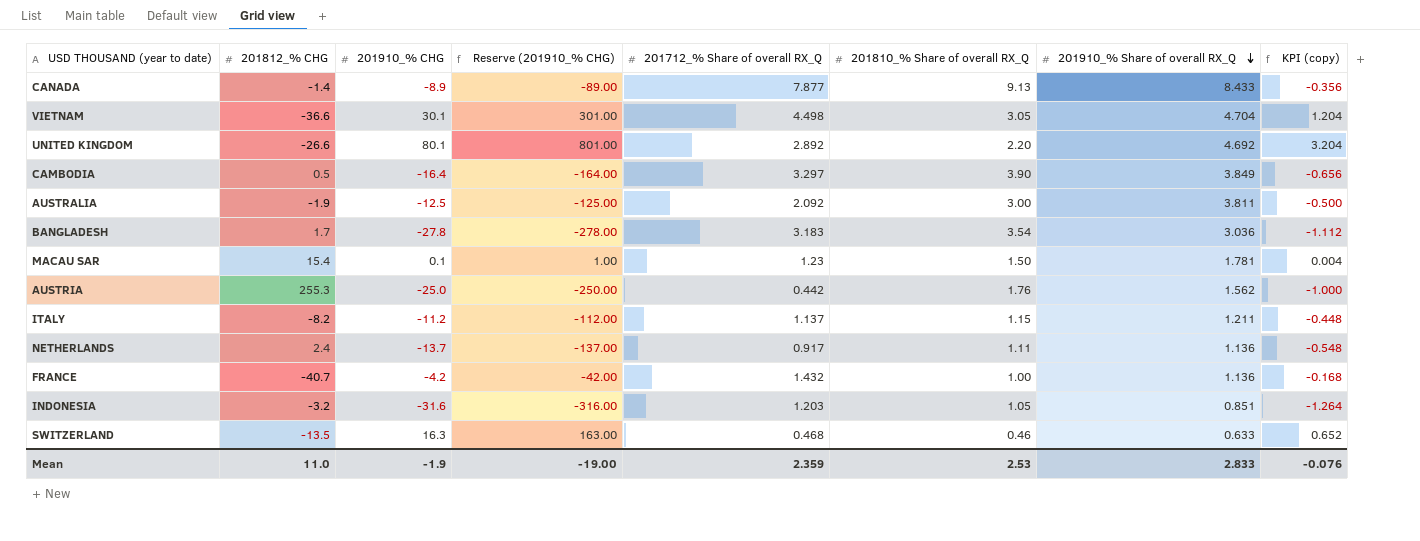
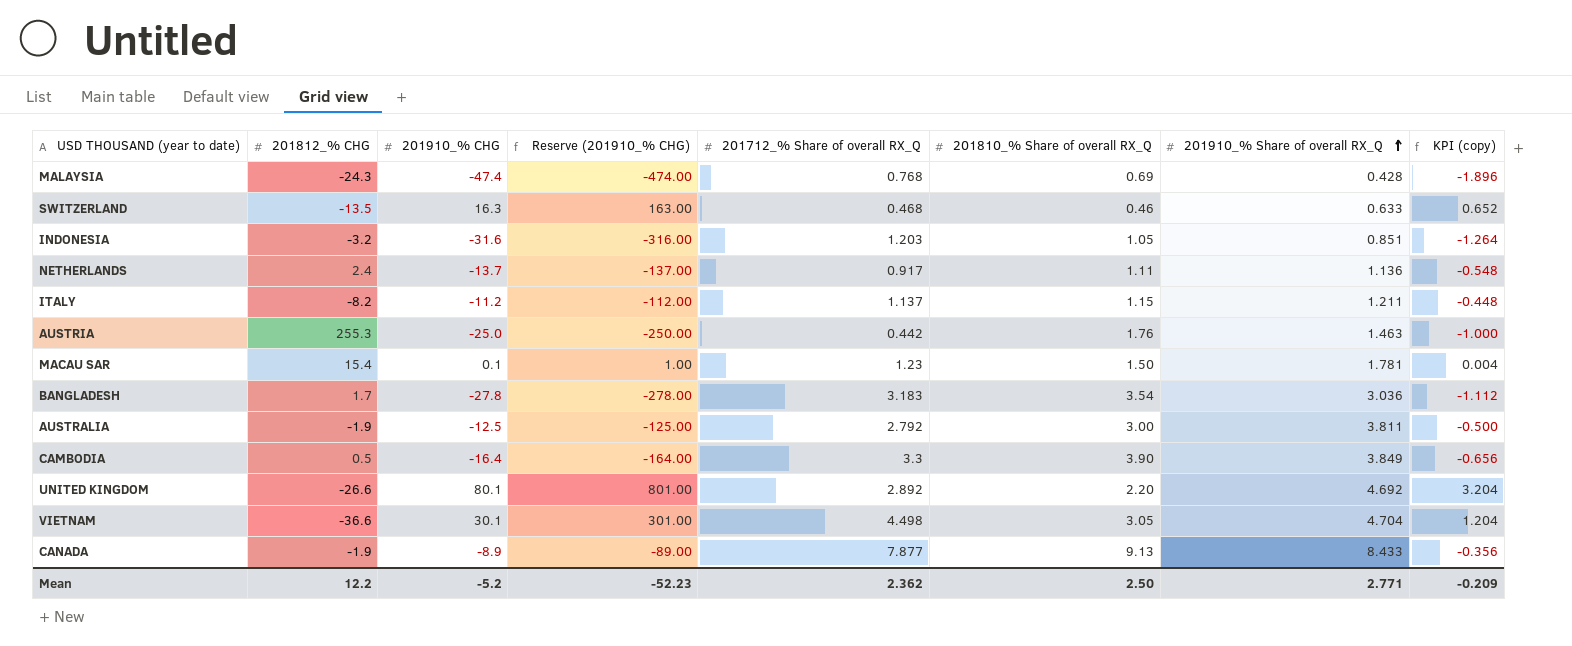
row order: 201910_% Share of overall RX_Q descending -> 201910_% Share of overall RX_Q ascending
row FRANCE: -40.7 | -4.2 | -42.00 | 1.432 | 1.00 | 1.136 | -0.168 -> none
row MALAYSIA: none -> -24.3 | -47.4 | -474.00 | 0.768 | 0.69 | 0.428 | -1.896
AUSTRIA | 201910_% Share of overall RX_Q: 1.562 -> 1.463
AUSTRALIA | 201712_% Share of overall RX_Q: 2.092 -> 2.792
CAMBODIA | 201712_% Share of overall RX_Q: 3.297 -> 3.3
CANADA | 201812_% CHG: -1.4 -> -1.9
Mean | 201812_% CHG: 11.0 -> 12.2
Mean | 201910_% CHG: -1.9 -> -5.2
Mean | Reserve (201910_% CHG): -19.00 -> -52.23
Mean | 201712_% Share of overall RX_Q: 2.359 -> 2.362
Mean | 201810_% Share of overall RX_Q: 2.53 -> 2.50
Mean | 201910_% Share of overall RX_Q: 2.833 -> 2.771
Mean | KPI (copy): -0.076 -> -0.209

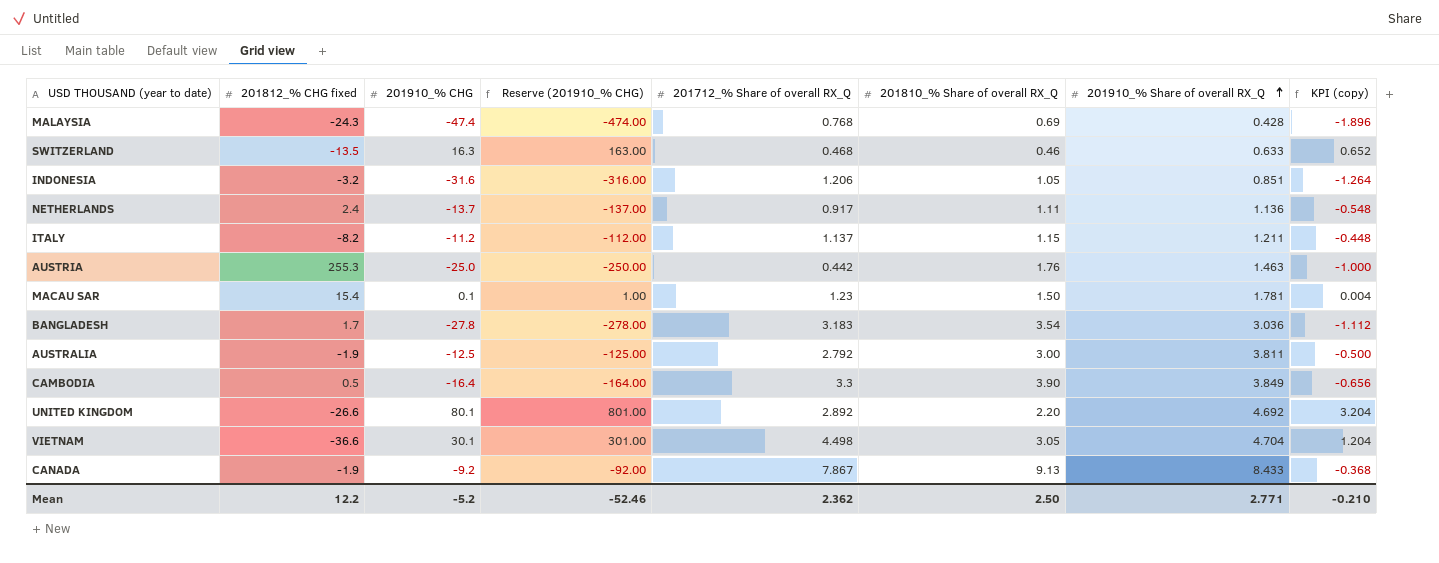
column name: 201812_% CHG -> 201812_% CHG fixed
INDONESIA | 201712_% Share of overall RX_Q: 1.203 -> 1.206
CANADA | 201910_% CHG: -8.9 -> -9.2
CANADA | Reserve (201910_% CHG): -89.00 -> -92.00
CANADA | 201712_% Share of overall RX_Q: 7.877 -> 7.867
CANADA | KPI (copy): -0.356 -> -0.368
Mean | Reserve (201910_% CHG): -52.23 -> -52.46
Mean | KPI (copy): -0.209 -> -0.210

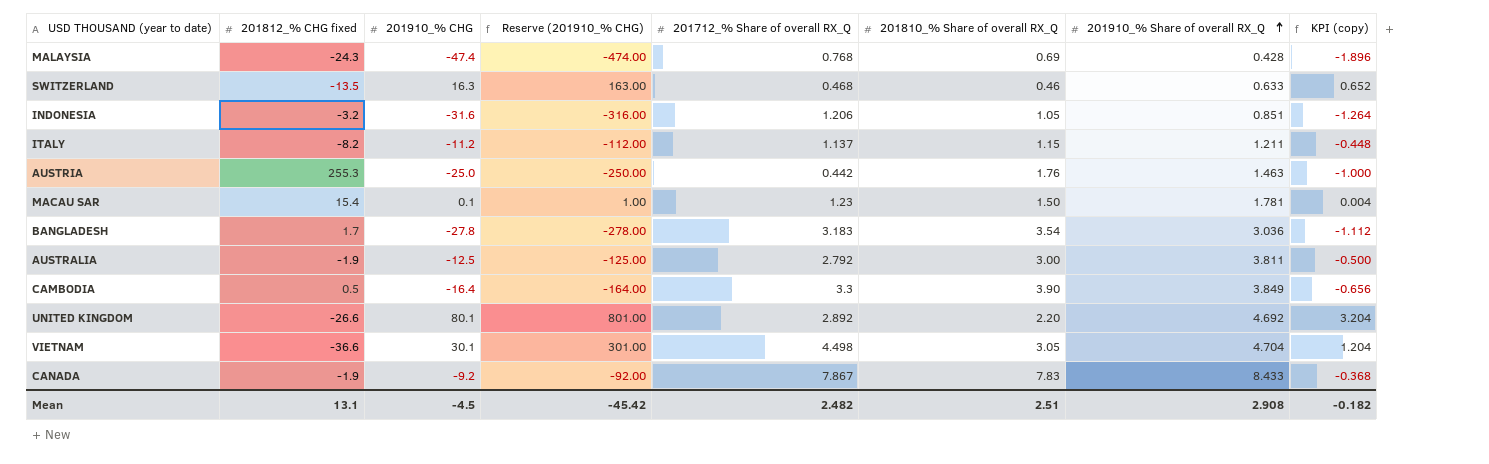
row NETHERLANDS: 2.4 | -13.7 | -137.00 | 0.917 | 1.11 | 1.136 | -0.548 -> none
CANADA | 201810_% Share of overall RX_Q: 9.13 -> 7.83
Mean | 201812_% CHG fixed: 12.2 -> 13.1
Mean | 201910_% CHG: -5.2 -> -4.5
Mean | Reserve (201910_% CHG): -52.46 -> -45.42
Mean | 201712_% Share of overall RX_Q: 2.362 -> 2.482
Mean | 201810_% Share of overall RX_Q: 2.50 -> 2.51
Mean | 201910_% Share of overall RX_Q: 2.771 -> 2.908
Mean | KPI (copy): -0.210 -> -0.182

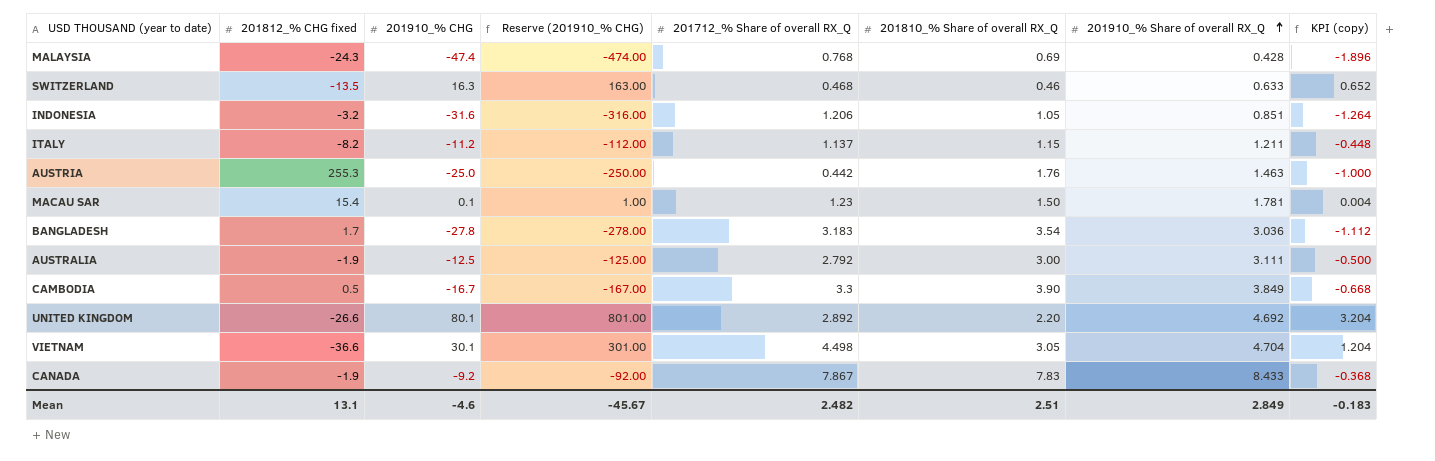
AUSTRALIA | 201910_% Share of overall RX_Q: 3.811 -> 3.111
CAMBODIA | 201910_% CHG: -16.4 -> -16.7
CAMBODIA | Reserve (201910_% CHG): -164.00 -> -167.00
CAMBODIA | KPI (copy): -0.656 -> -0.668
Mean | 201910_% CHG: -4.5 -> -4.6
Mean | Reserve (201910_% CHG): -45.42 -> -45.67
Mean | 201910_% Share of overall RX_Q: 2.908 -> 2.849
Mean | KPI (copy): -0.182 -> -0.183

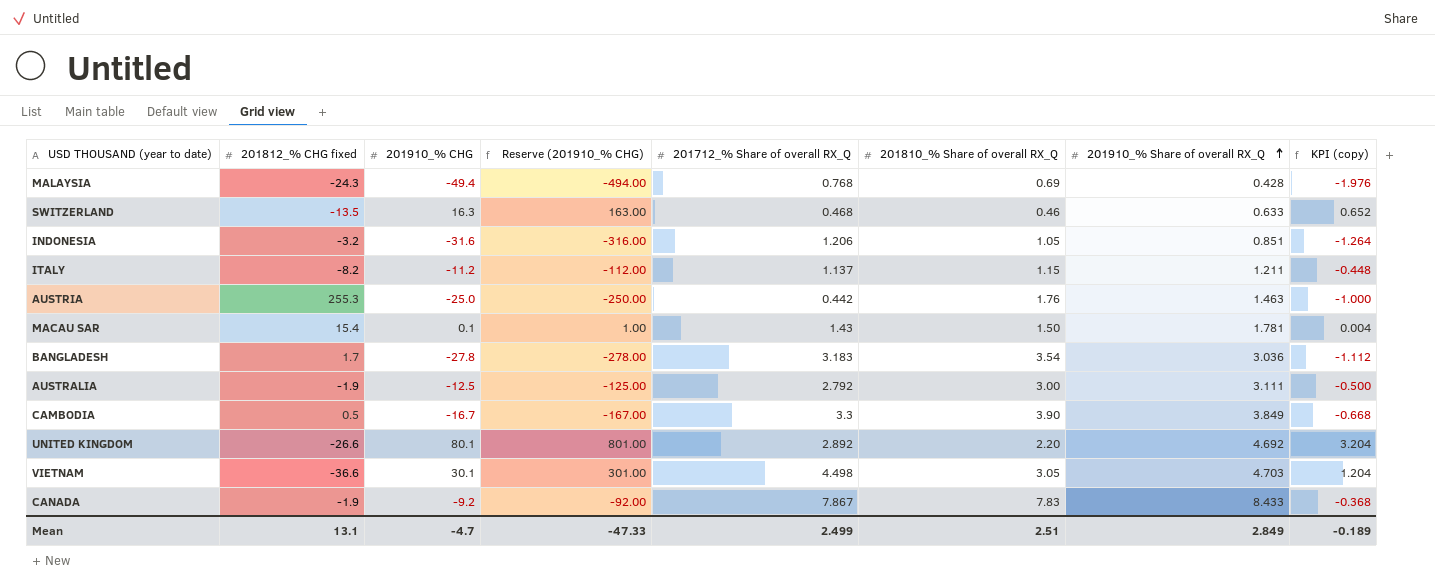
MALAYSIA | 201910_% CHG: -47.4 -> -49.4
MALAYSIA | Reserve (201910_% CHG): -474.00 -> -494.00
MALAYSIA | KPI (copy): -1.896 -> -1.976
MACAU SAR | 201712_% Share of overall RX_Q: 1.23 -> 1.43
VIETNAM | 201910_% Share of overall RX_Q: 4.704 -> 4.703
Mean | 201910_% CHG: -4.6 -> -4.7
Mean | Reserve (201910_% CHG): -45.67 -> -47.33
Mean | 201712_% Share of overall RX_Q: 2.482 -> 2.499
Mean | KPI (copy): -0.183 -> -0.189

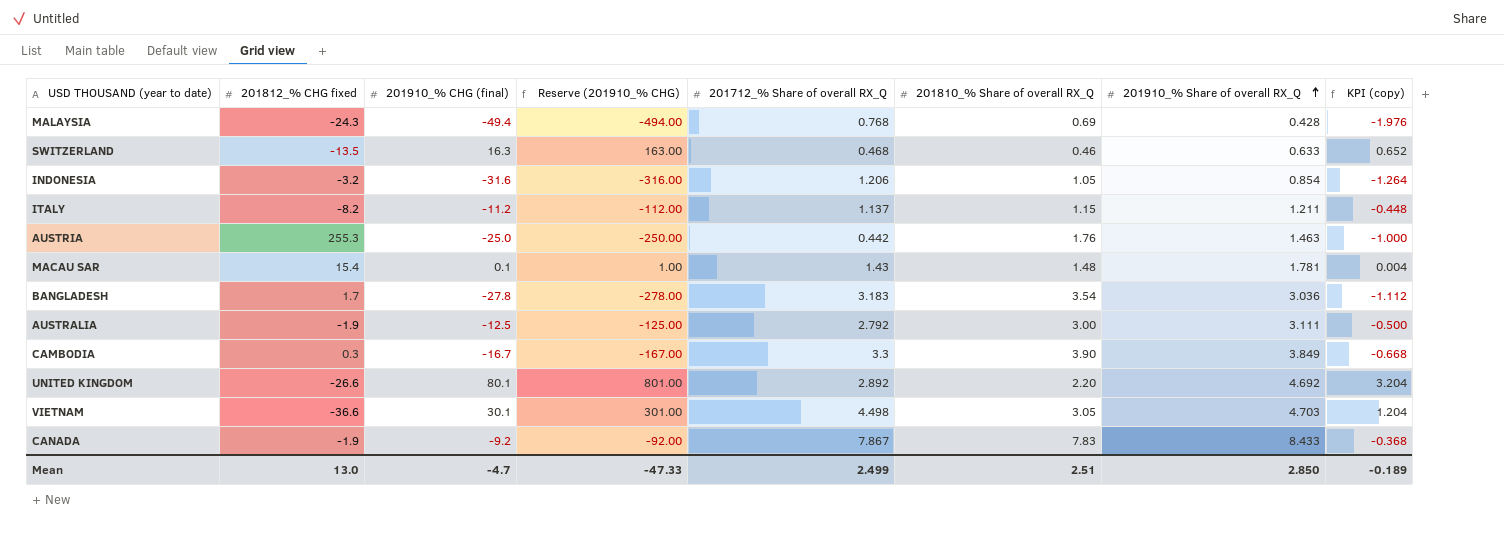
column name: 201910_% CHG -> 201910_% CHG (final)
INDONESIA | 201910_% Share of overall RX_Q: 0.851 -> 0.854
MACAU SAR | 201810_% Share of overall RX_Q: 1.50 -> 1.48
CAMBODIA | 201812_% CHG fixed: 0.5 -> 0.3
Mean | 201812_% CHG fixed: 13.1 -> 13.0
Mean | 201910_% Share of overall RX_Q: 2.849 -> 2.850

